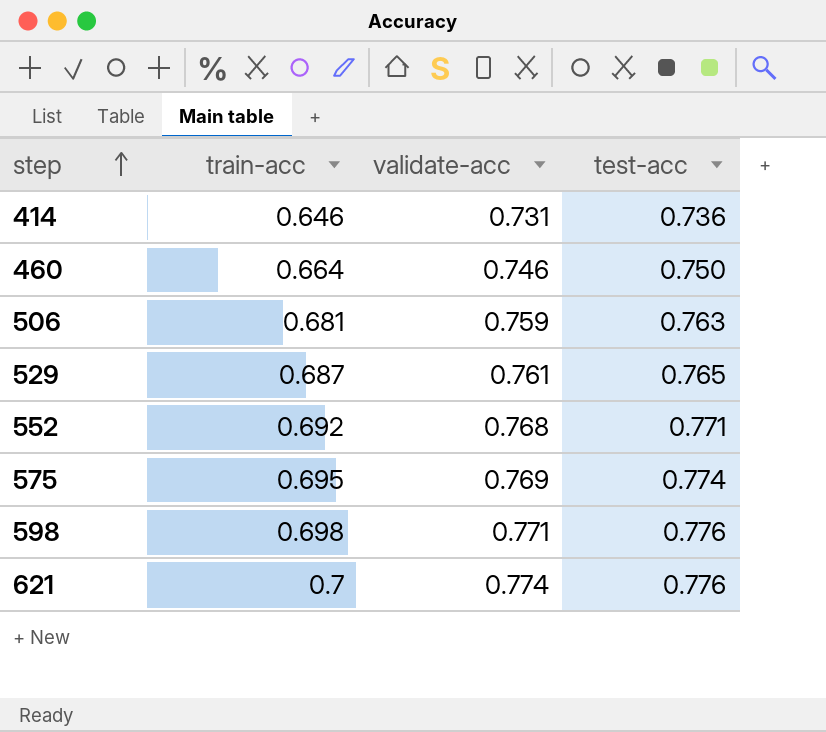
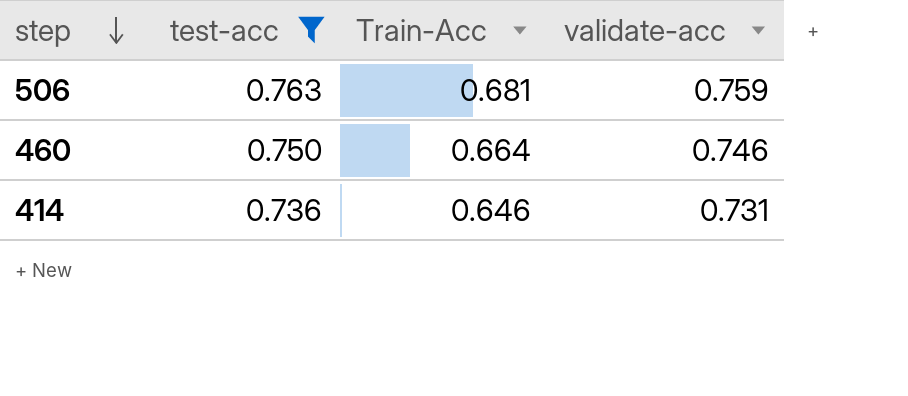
filter: none -> test-acc <= 0.763
row order: step ascending -> step descending
column test-acc | position: 4 -> 2
column name: train-acc -> Train-Acc

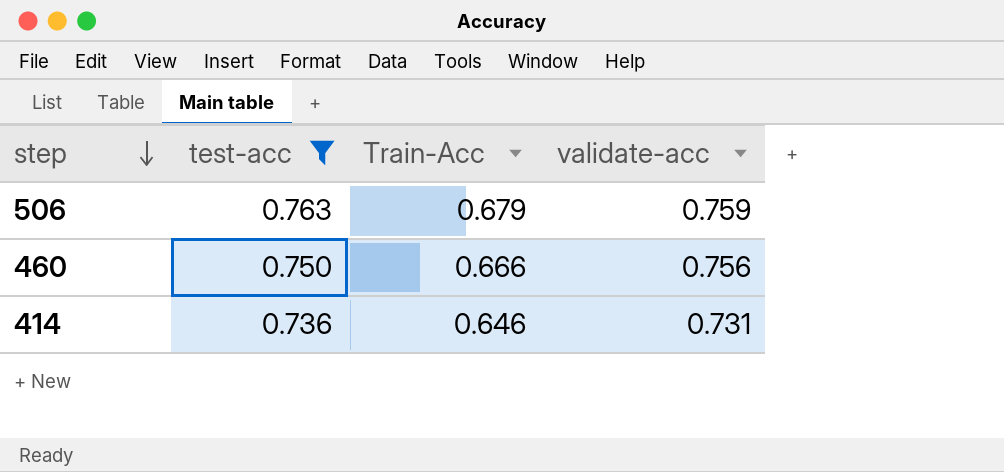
506 | Train-Acc: 0.681 -> 0.679
460 | Train-Acc: 0.664 -> 0.666
460 | validate-acc: 0.746 -> 0.756

